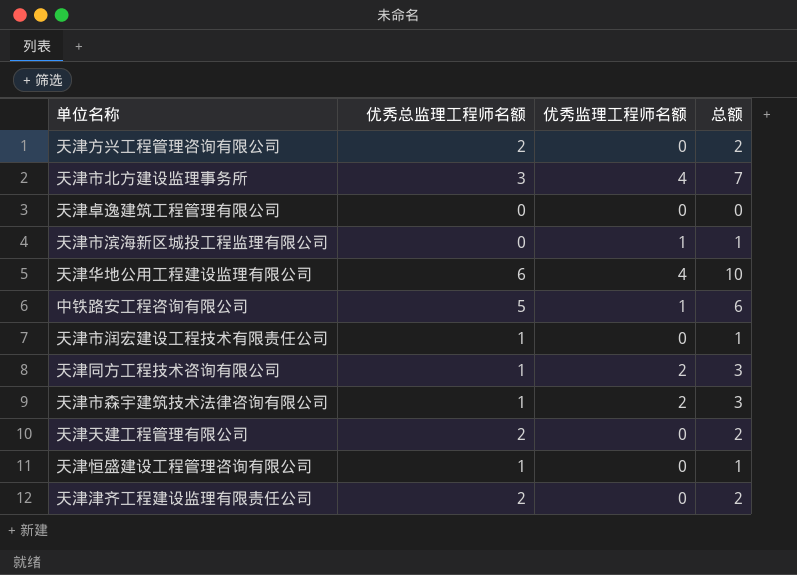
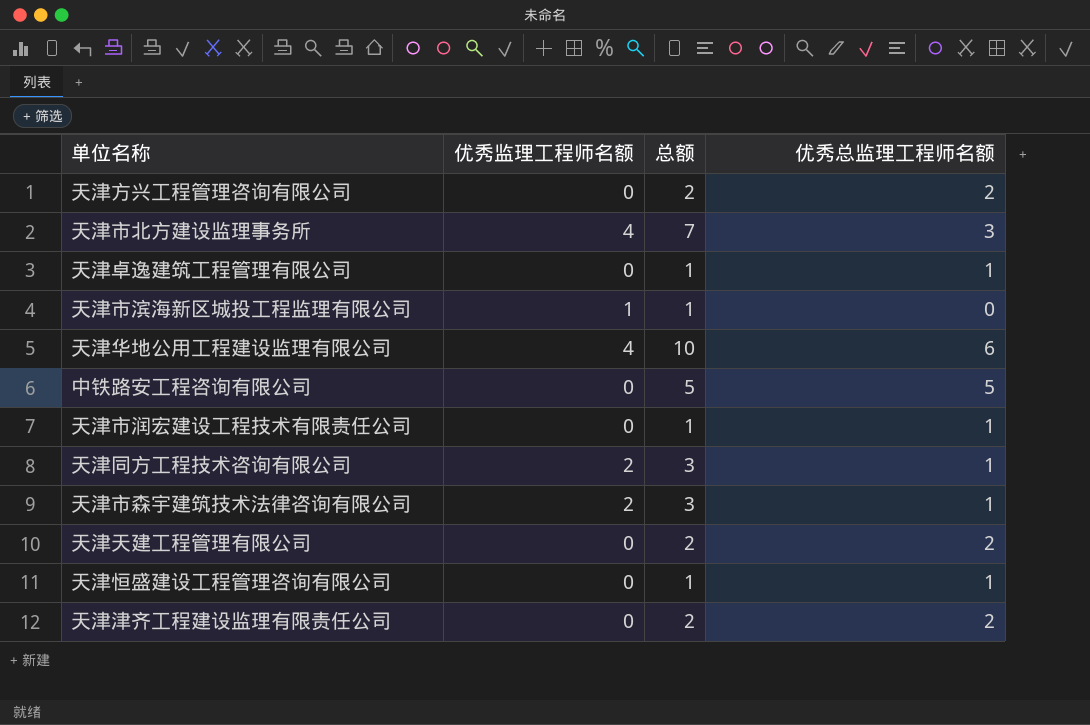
column 优秀总监理工程师名额 | position: 2 -> 4
天津卓逸建筑工程管理有限公司 | 总额: 0 -> 1
天津卓逸建筑工程管理有限公司 | 优秀总监理工程师名额: 0 -> 1
中铁路安工程咨询有限公司 | 优秀监理工程师名额: 1 -> 0
中铁路安工程咨询有限公司 | 总额: 6 -> 5

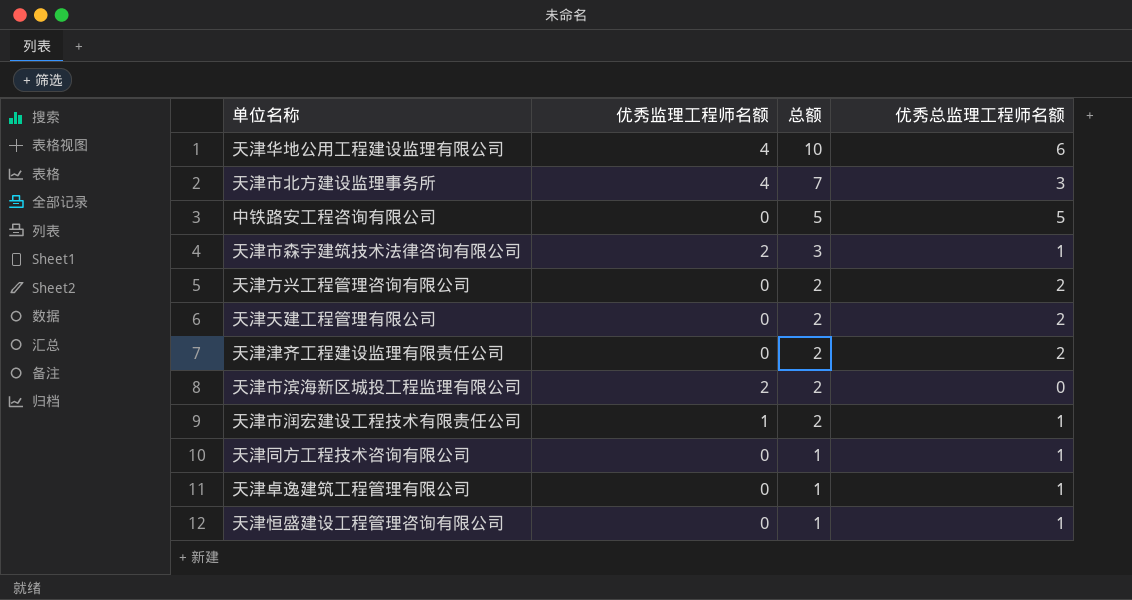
row order: none -> 总额 descending
天津市滨海新区城投工程监理有限公司 | 优秀监理工程师名额: 1 -> 2
天津市滨海新区城投工程监理有限公司 | 总额: 1 -> 2
天津市润宏建设工程技术有限责任公司 | 优秀监理工程师名额: 0 -> 1
天津市润宏建设工程技术有限责任公司 | 总额: 1 -> 2
天津同方工程技术咨询有限公司 | 优秀监理工程师名额: 2 -> 0
天津同方工程技术咨询有限公司 | 总额: 3 -> 1

